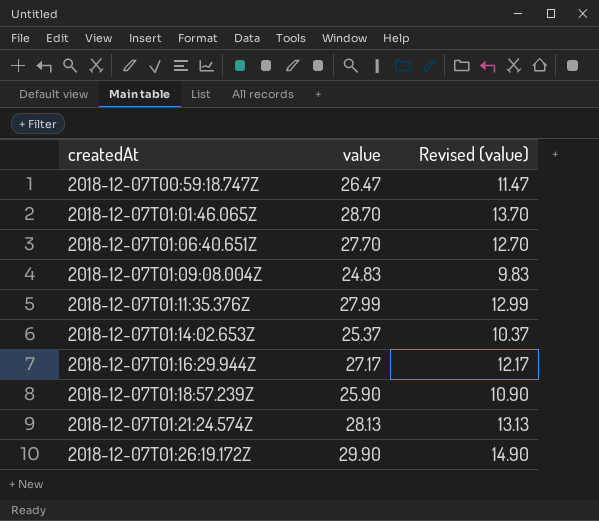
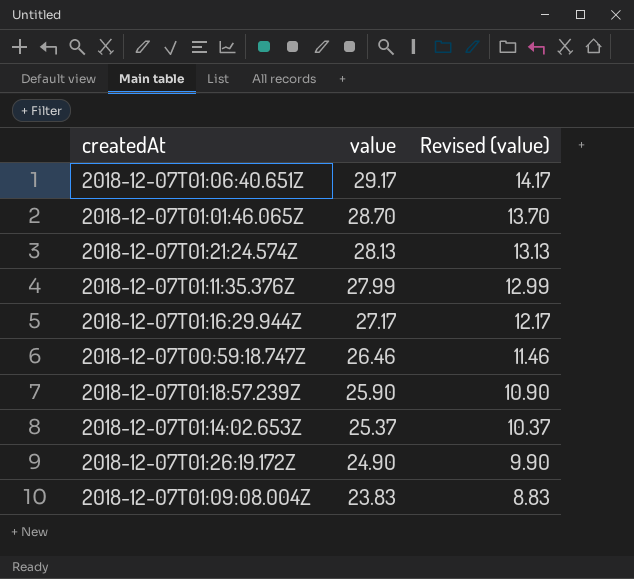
row order: createdAt ascending -> value descending
2018-12-07T01:06:40.651Z | value: 27.70 -> 29.17
2018-12-07T01:06:40.651Z | Revised (value): 12.70 -> 14.17
2018-12-07T00:59:18.747Z | value: 26.47 -> 26.46
2018-12-07T00:59:18.747Z | Revised (value): 11.47 -> 11.46
2018-12-07T01:26:19.172Z | value: 29.90 -> 24.90
2018-12-07T01:26:19.172Z | Revised (value): 14.90 -> 9.90
2018-12-07T01:09:08.004Z | value: 24.83 -> 23.83
2018-12-07T01:09:08.004Z | Revised (value): 9.83 -> 8.83

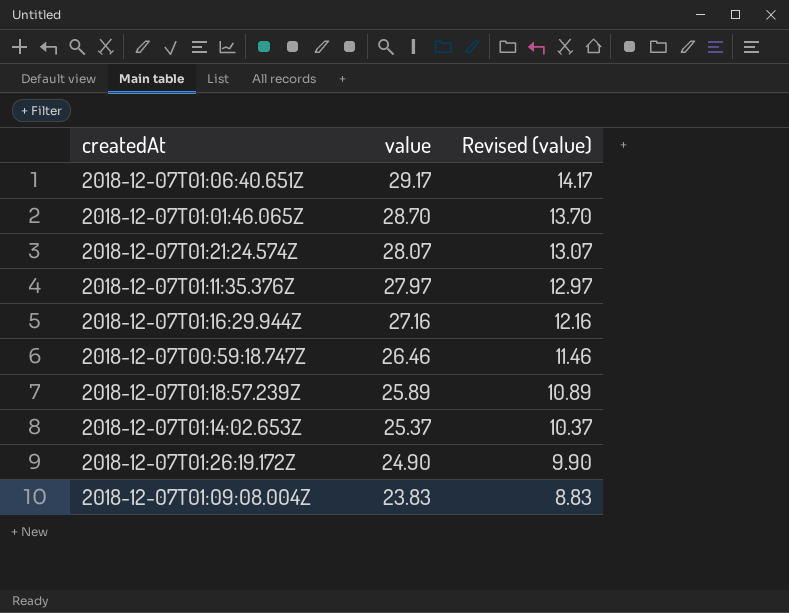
2018-12-07T01:21:24.574Z | value: 28.13 -> 28.07
2018-12-07T01:21:24.574Z | Revised (value): 13.13 -> 13.07
2018-12-07T01:11:35.376Z | value: 27.99 -> 27.97
2018-12-07T01:11:35.376Z | Revised (value): 12.99 -> 12.97
2018-12-07T01:16:29.944Z | value: 27.17 -> 27.16
2018-12-07T01:16:29.944Z | Revised (value): 12.17 -> 12.16
2018-12-07T01:18:57.239Z | value: 25.90 -> 25.89
2018-12-07T01:18:57.239Z | Revised (value): 10.90 -> 10.89

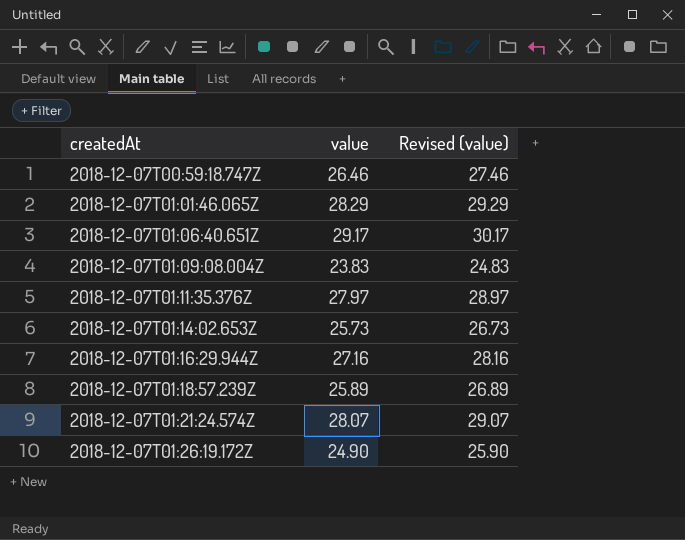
row order: value descending -> createdAt ascending
column Revised (value) | formula: [value] - 15 -> [value] + 1
2018-12-07T01:01:46.065Z | value: 28.70 -> 28.29
2018-12-07T01:14:02.653Z | value: 25.37 -> 25.73

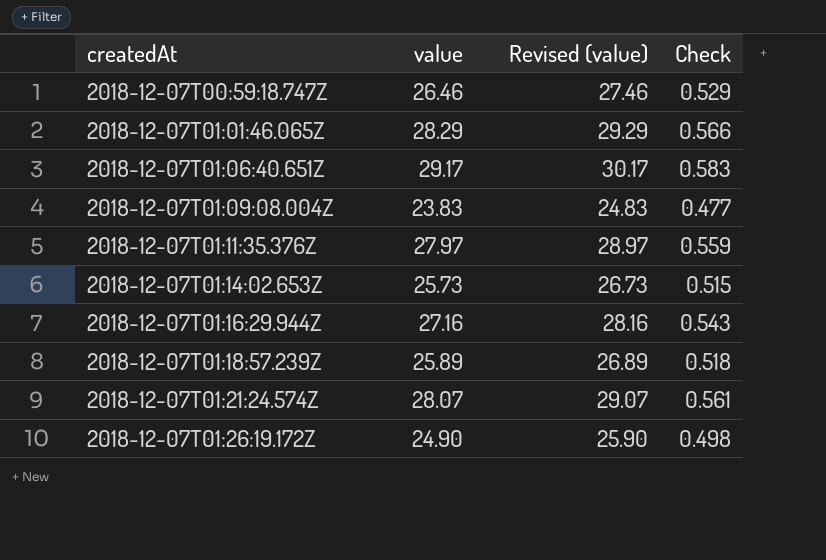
column Check | formula: none -> [value] * 0.02

